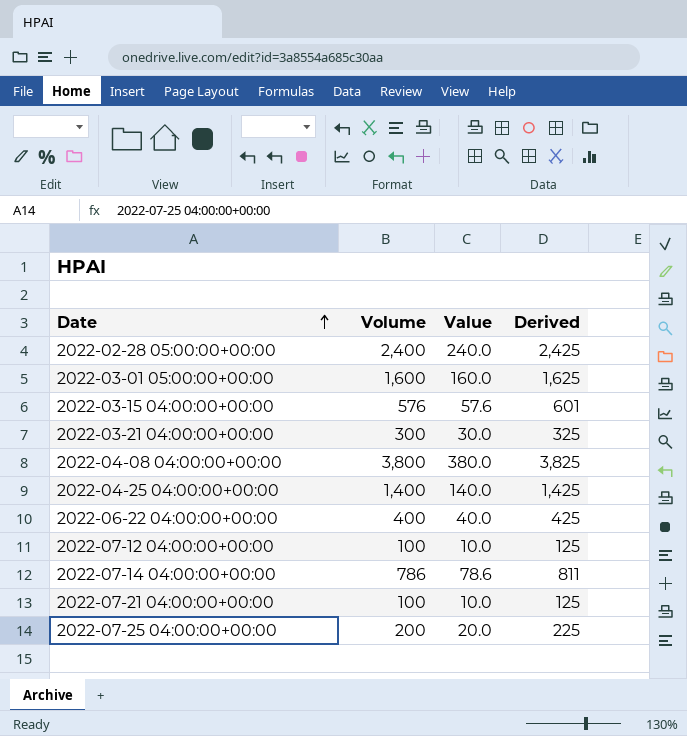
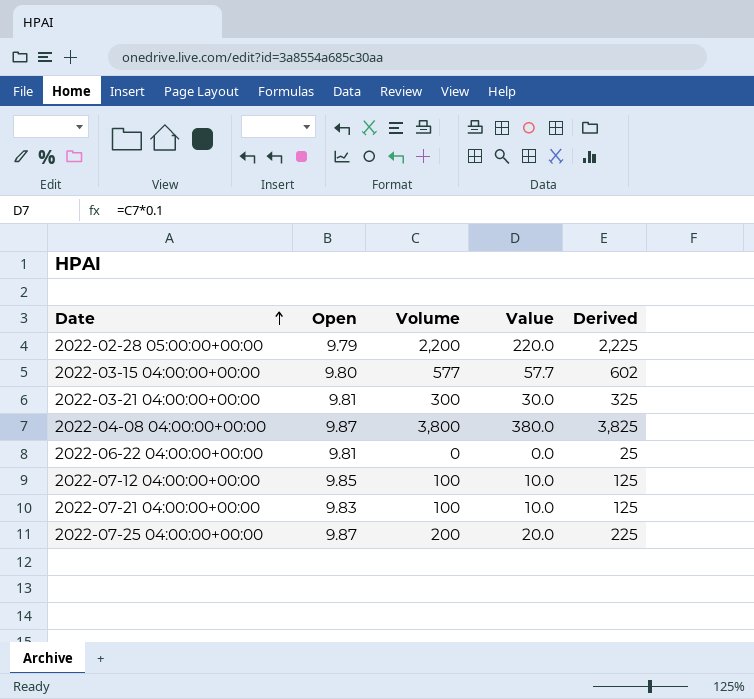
column Open | position: none -> 2
row 2022-03-01 05:00:00+00:00: 1,600 | 160.0 | 1,625 -> none
row 2022-04-25 04:00:00+00:00: 1,400 | 140.0 | 1,425 -> none
row 2022-07-14 04:00:00+00:00: 786 | 78.6 | 811 -> none
2022-02-28 05:00:00+00:00 | Volume: 2,400 -> 2,200
2022-02-28 05:00:00+00:00 | Value: 240.0 -> 220.0
2022-02-28 05:00:00+00:00 | Derived: 2,425 -> 2,225
2022-03-15 04:00:00+00:00 | Volume: 576 -> 577
2022-03-15 04:00:00+00:00 | Value: 57.6 -> 57.7
2022-03-15 04:00:00+00:00 | Derived: 601 -> 602
2022-06-22 04:00:00+00:00 | Volume: 400 -> 0
2022-06-22 04:00:00+00:00 | Value: 40.0 -> 0.0
2022-06-22 04:00:00+00:00 | Derived: 425 -> 25

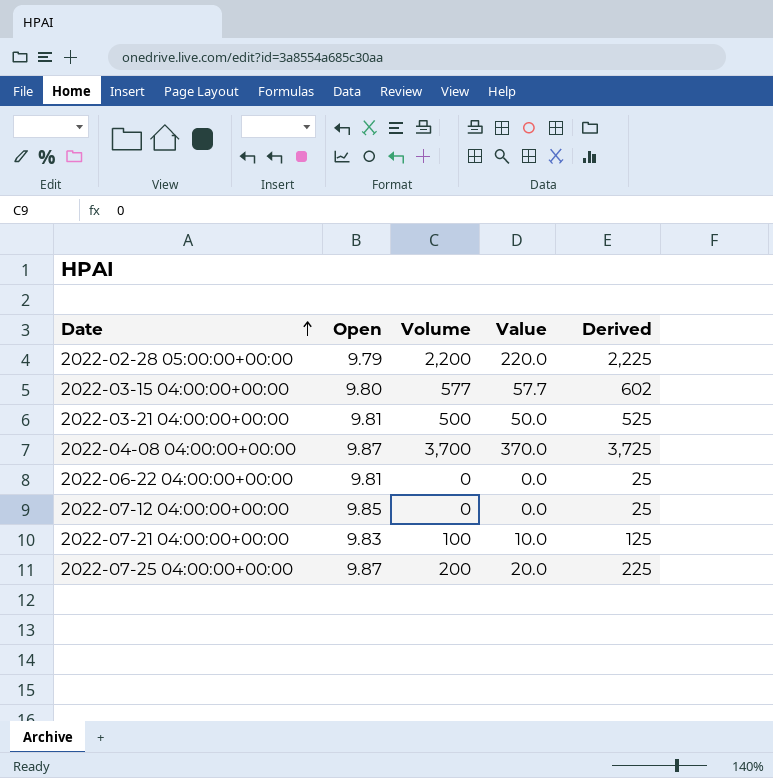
2022-03-21 04:00:00+00:00 | Volume: 300 -> 500
2022-03-21 04:00:00+00:00 | Value: 30.0 -> 50.0
2022-03-21 04:00:00+00:00 | Derived: 325 -> 525
2022-04-08 04:00:00+00:00 | Volume: 3,800 -> 3,700
2022-04-08 04:00:00+00:00 | Value: 380.0 -> 370.0
2022-04-08 04:00:00+00:00 | Derived: 3,825 -> 3,725
2022-07-12 04:00:00+00:00 | Volume: 100 -> 0
2022-07-12 04:00:00+00:00 | Value: 10.0 -> 0.0
2022-07-12 04:00:00+00:00 | Derived: 125 -> 25

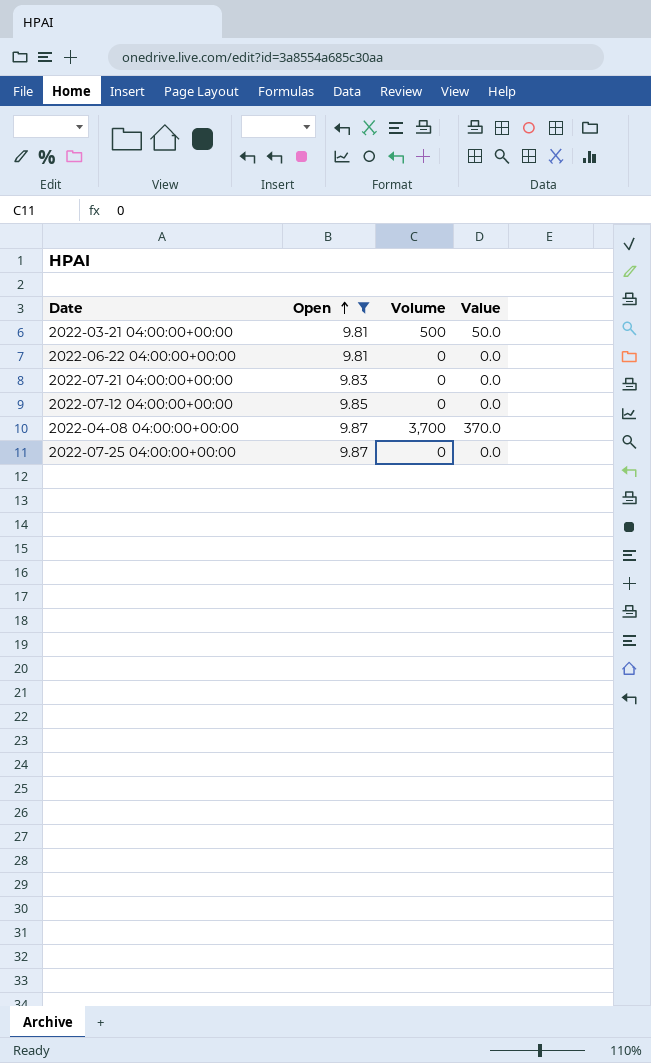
filter: none -> Open >= 9.81
row order: Date ascending -> Open ascending
column Derived | formula: [Volume] + 25 -> none
2022-07-21 04:00:00+00:00 | Volume: 100 -> 0
2022-07-21 04:00:00+00:00 | Value: 10.0 -> 0.0
2022-07-25 04:00:00+00:00 | Volume: 200 -> 0
2022-07-25 04:00:00+00:00 | Value: 20.0 -> 0.0

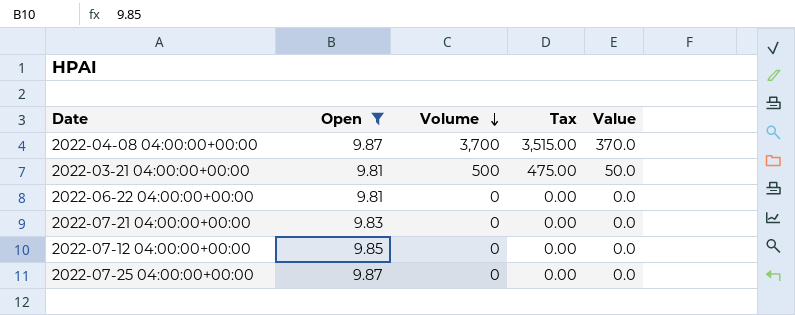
row order: Open ascending -> Volume descending
column Tax | formula: none -> [Volume] * 0.95

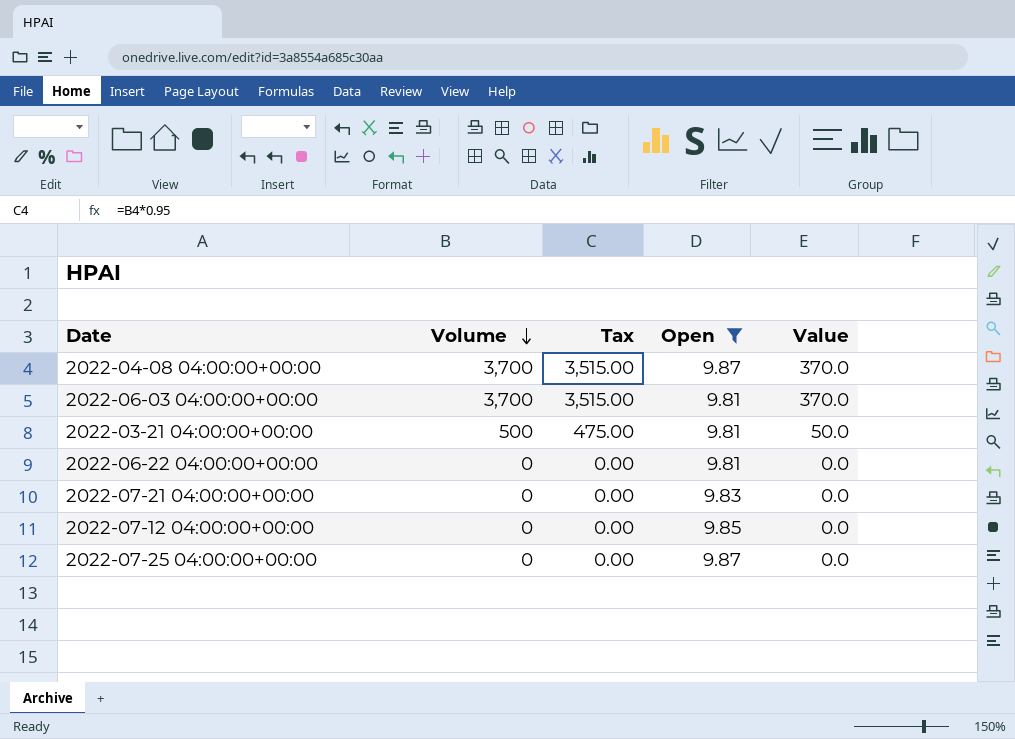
column Open | position: 2 -> 4
row 2022-06-03 04:00:00+00:00: none -> 3,700 | 3,515.00 | 9.81 | 370.0

